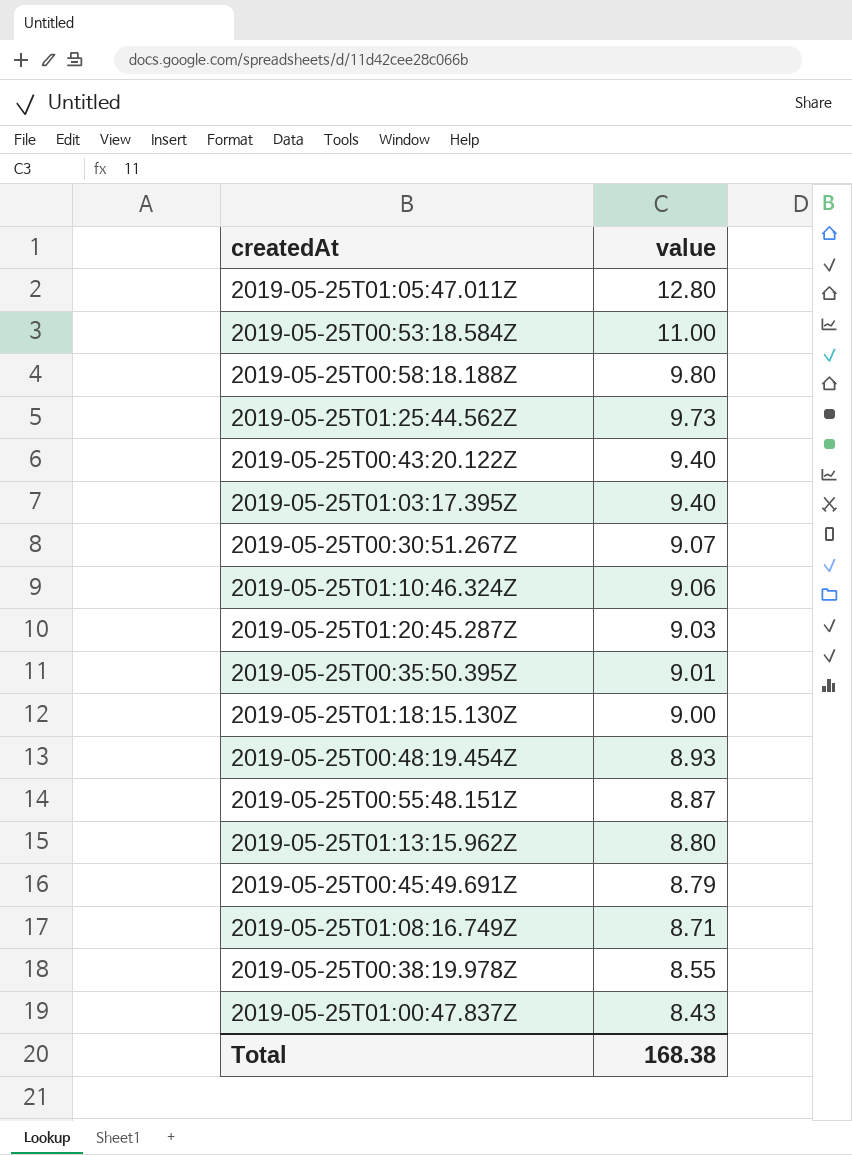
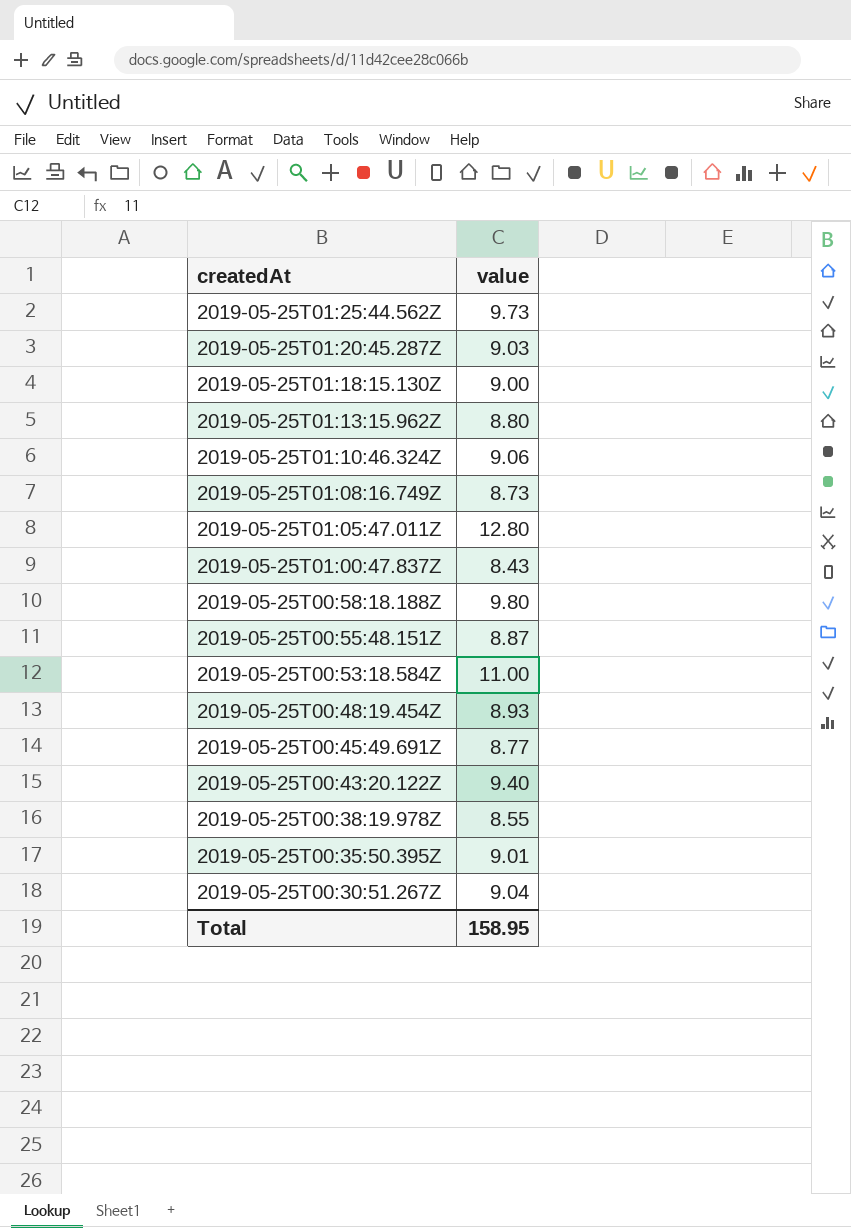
row order: value descending -> createdAt descending
row 2019-05-25T01:03:17.395Z: 9.40 -> none
2019-05-25T01:08:16.749Z | value: 8.71 -> 8.73
2019-05-25T00:45:49.691Z | value: 8.79 -> 8.77
2019-05-25T00:30:51.267Z | value: 9.07 -> 9.04
Total | value: 168.38 -> 158.95

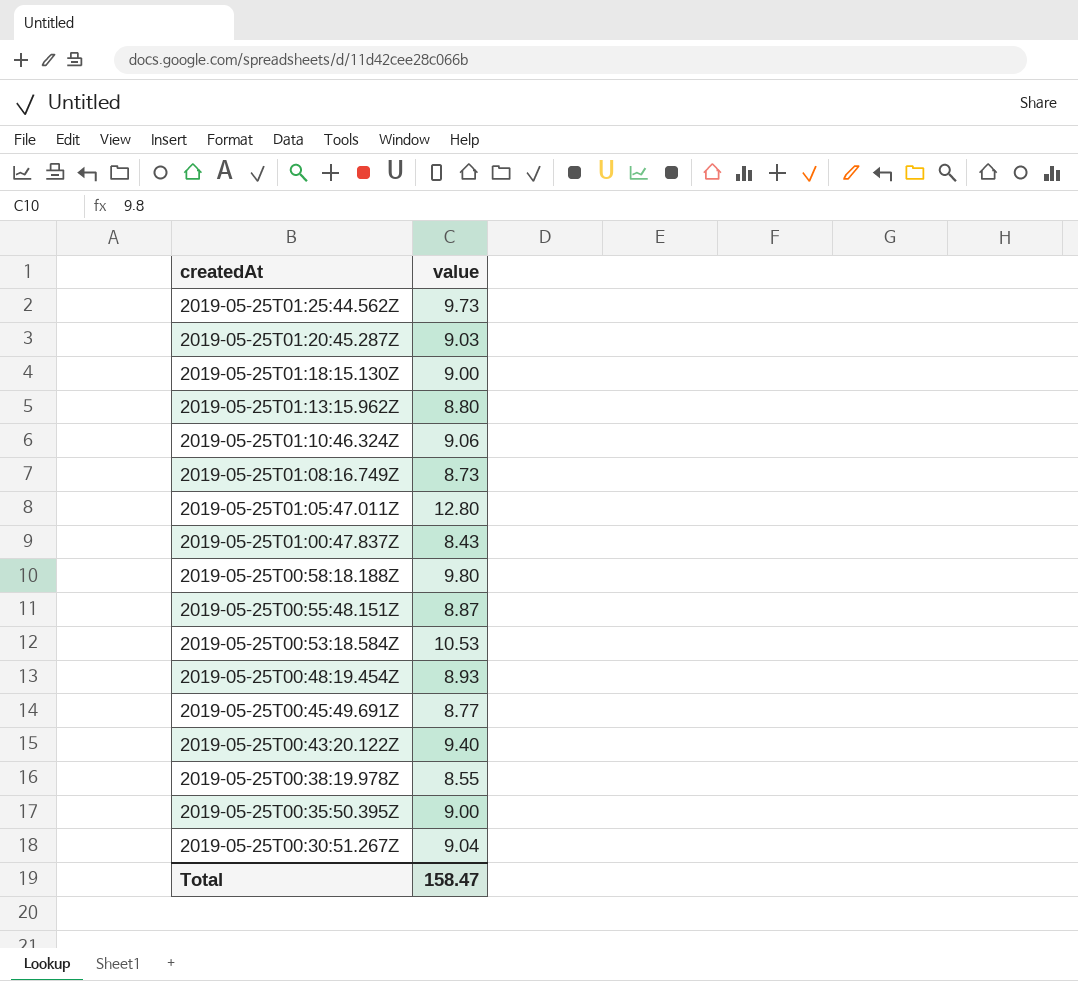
2019-05-25T00:53:18.584Z | value: 11.00 -> 10.53
2019-05-25T00:35:50.395Z | value: 9.01 -> 9.00
Total | value: 158.95 -> 158.47

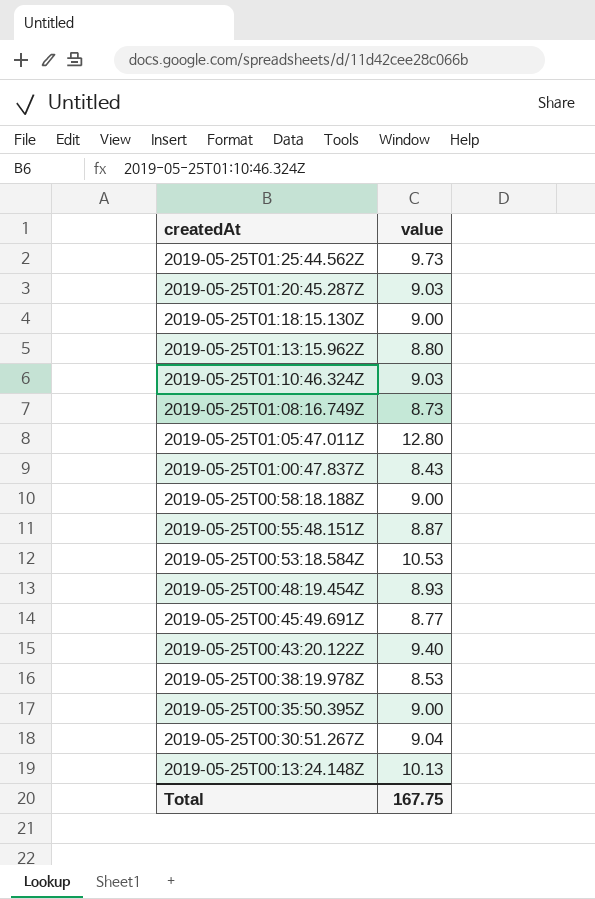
2019-05-25T01:10:46.324Z | value: 9.06 -> 9.03
2019-05-25T00:58:18.188Z | value: 9.80 -> 9.00
2019-05-25T00:38:19.978Z | value: 8.55 -> 8.53
row 2019-05-25T00:13:24.148Z: none -> 10.13
Total | value: 158.47 -> 167.75

